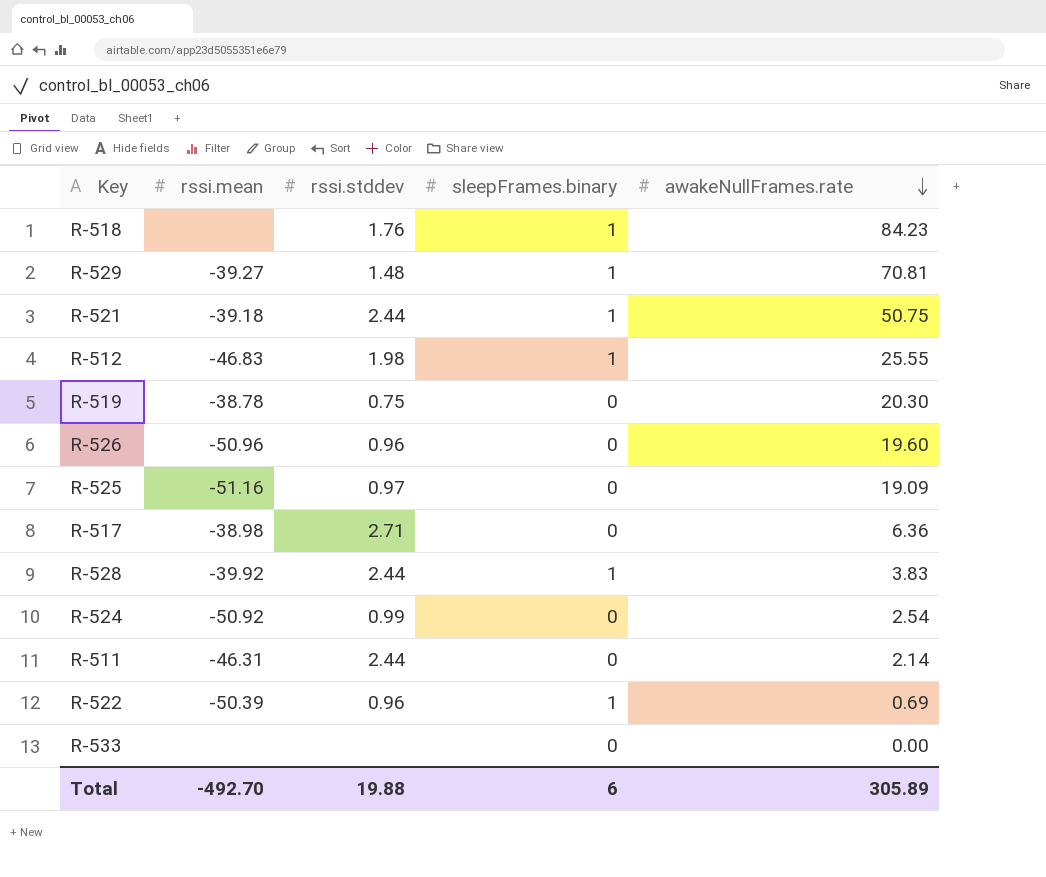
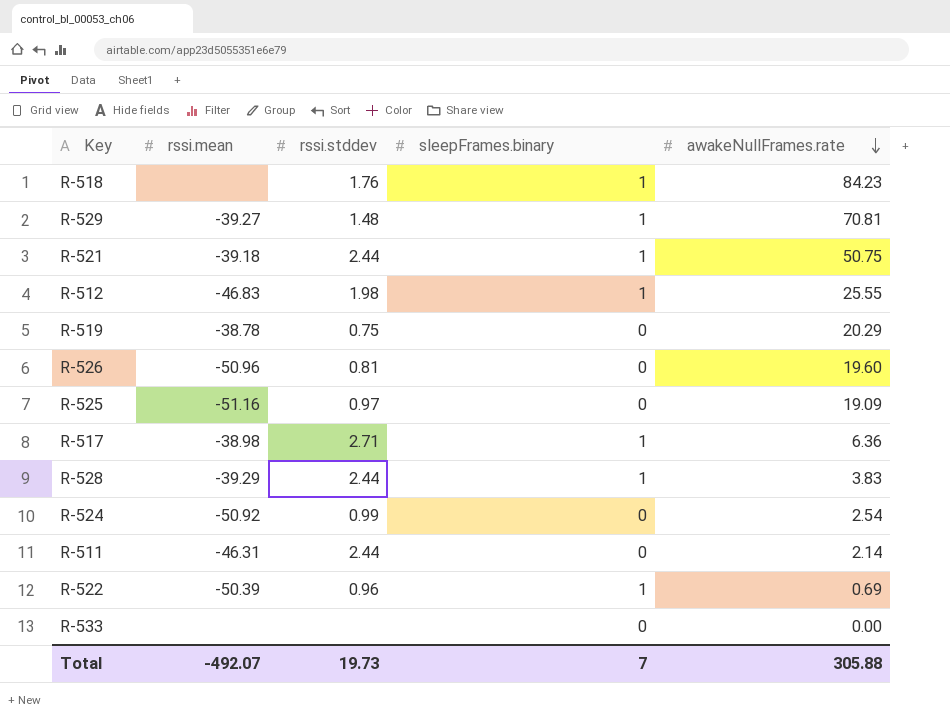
R-519 | awakeNullFrames.rate: 20.30 -> 20.29
R-526 | rssi.stddev: 0.96 -> 0.81
R-517 | sleepFrames.binary: 0 -> 1
R-528 | rssi.mean: -39.92 -> -39.29
Total | rssi.mean: -492.70 -> -492.07
Total | rssi.stddev: 19.88 -> 19.73
Total | sleepFrames.binary: 6 -> 7
Total | awakeNullFrames.rate: 305.89 -> 305.88

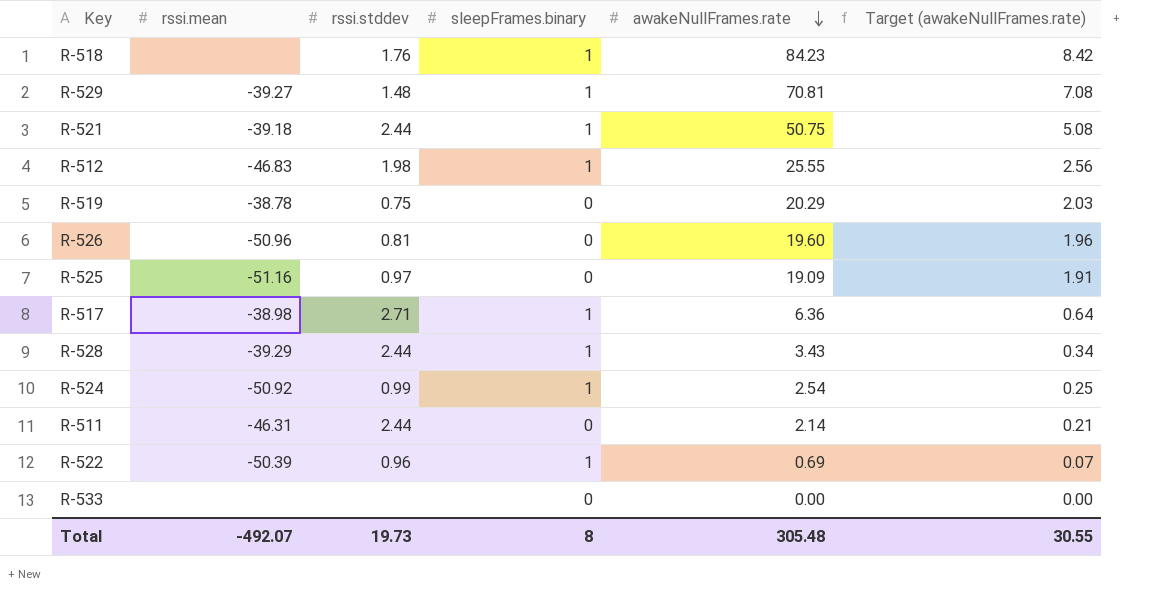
column Target (awakeNullFrames.rate) | formula: none -> [awakeNullFrames.rate] * 0.1
R-528 | awakeNullFrames.rate: 3.83 -> 3.43
R-524 | sleepFrames.binary: 0 -> 1
Total | sleepFrames.binary: 7 -> 8
Total | awakeNullFrames.rate: 305.88 -> 305.48

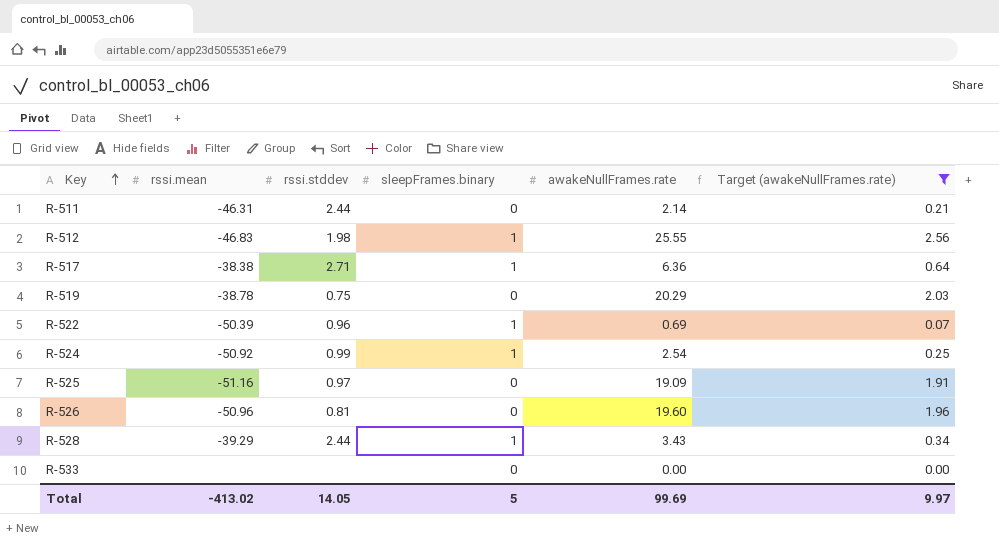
filter: none -> Target (awakeNullFrames.rate) <= 2.56
row order: awakeNullFrames.rate descending -> Key ascending
R-517 | rssi.mean: -38.98 -> -38.38
Total | rssi.mean: -492.07 -> -413.02
Total | rssi.stddev: 19.73 -> 14.05
Total | sleepFrames.binary: 8 -> 5
Total | awakeNullFrames.rate: 305.48 -> 99.69
Total | Target (awakeNullFrames.rate): 30.55 -> 9.97

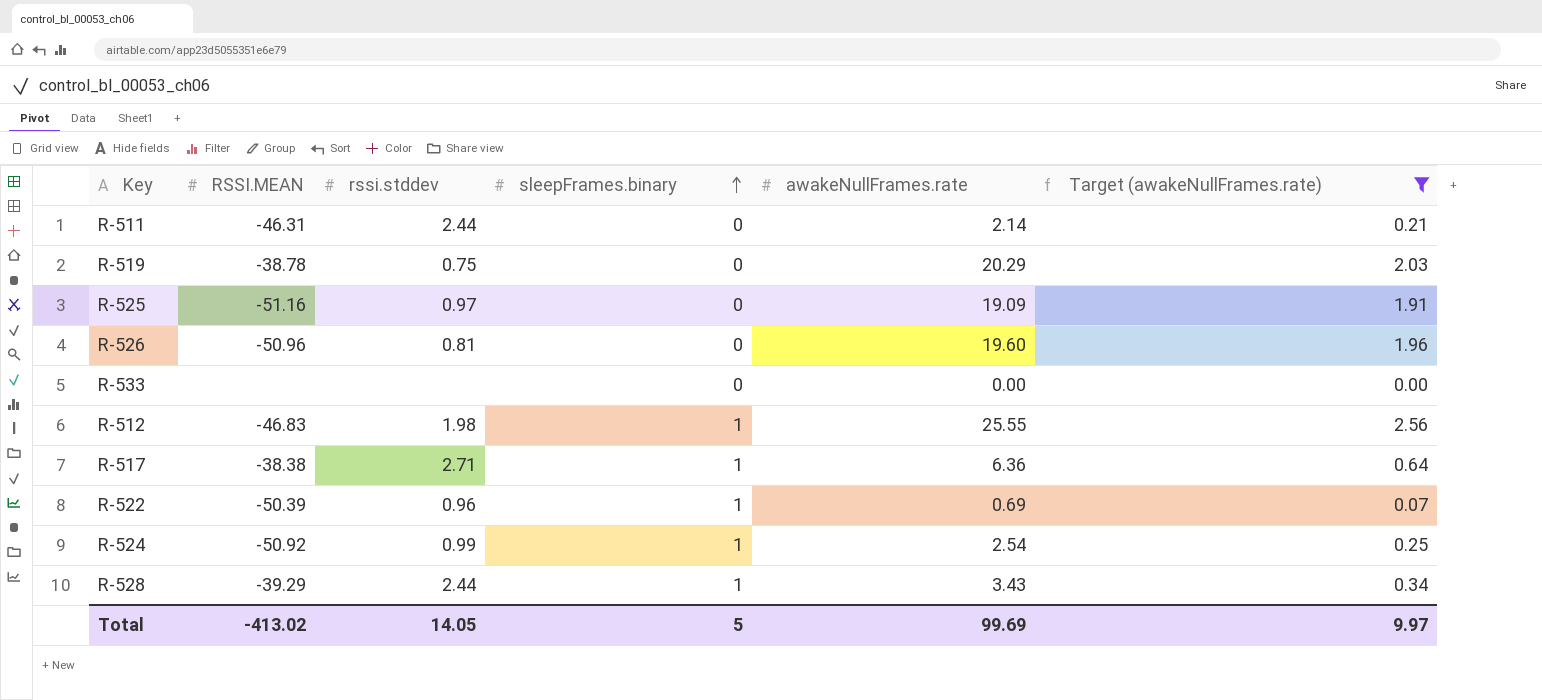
row order: Key ascending -> sleepFrames.binary ascending
column name: rssi.mean -> RSSI.MEAN

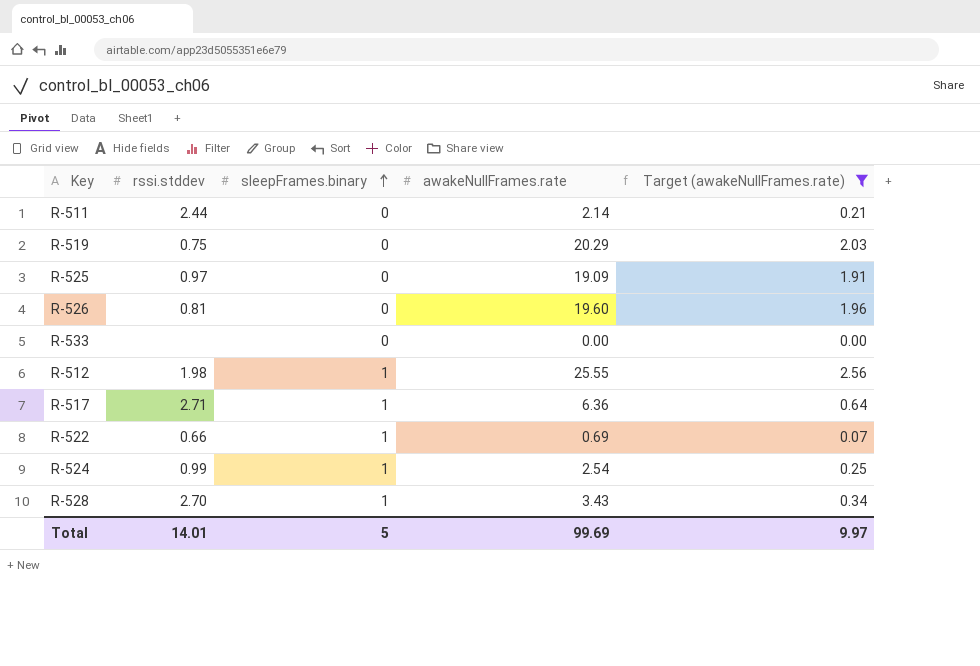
column RSSI.MEAN | position: 2 -> none
R-522 | rssi.stddev: 0.96 -> 0.66
R-528 | rssi.stddev: 2.44 -> 2.70
Total | rssi.stddev: 14.05 -> 14.01

